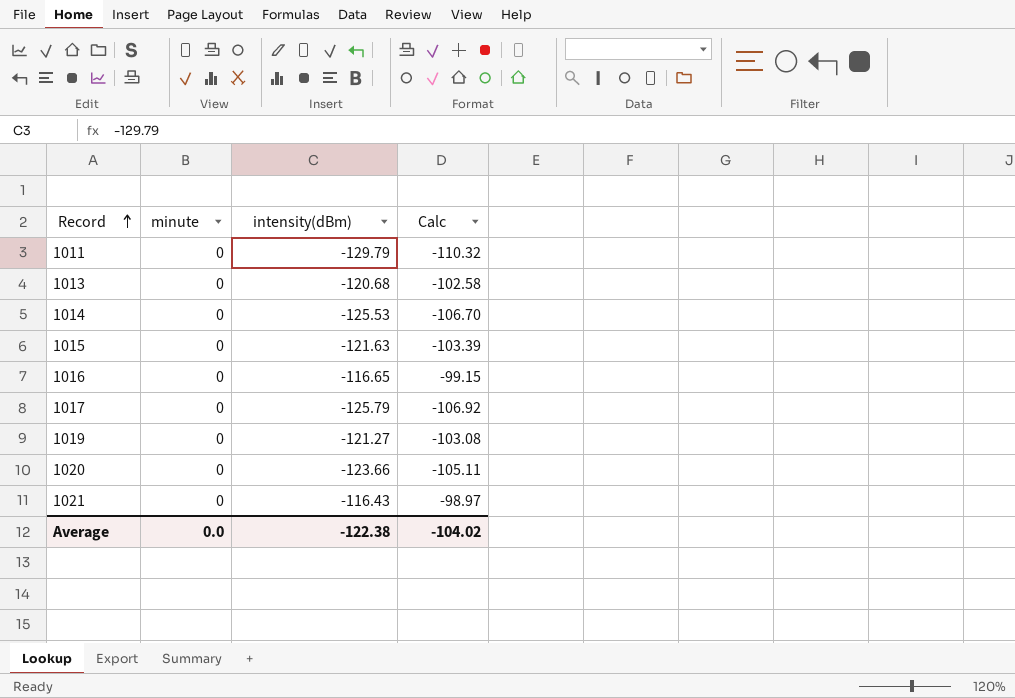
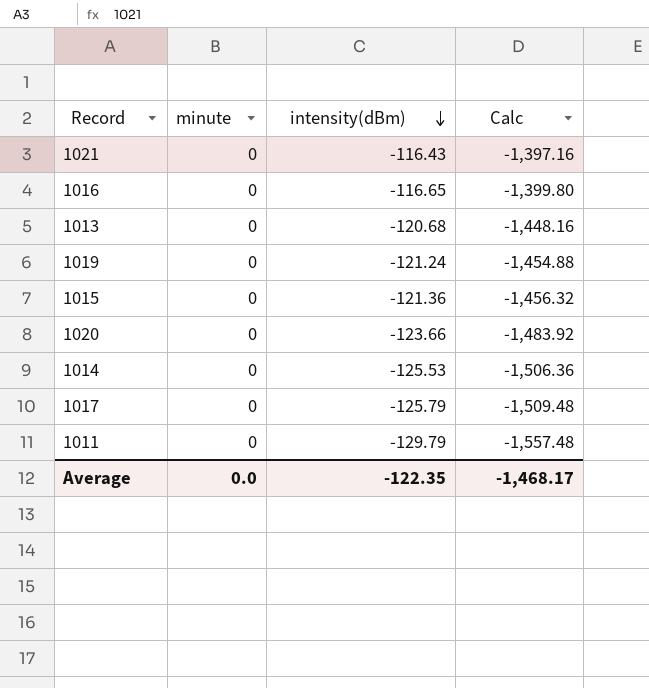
row order: Record ascending -> intensity(dBm) descending
column Calc | formula: [intensity(dBm)] * 0.85 -> [intensity(dBm)] * 12
1019 | intensity(dBm): -121.27 -> -121.24
1015 | intensity(dBm): -121.63 -> -121.36
Average | intensity(dBm): -122.38 -> -122.35
Average | Calc: -104.02 -> -1,468.17

